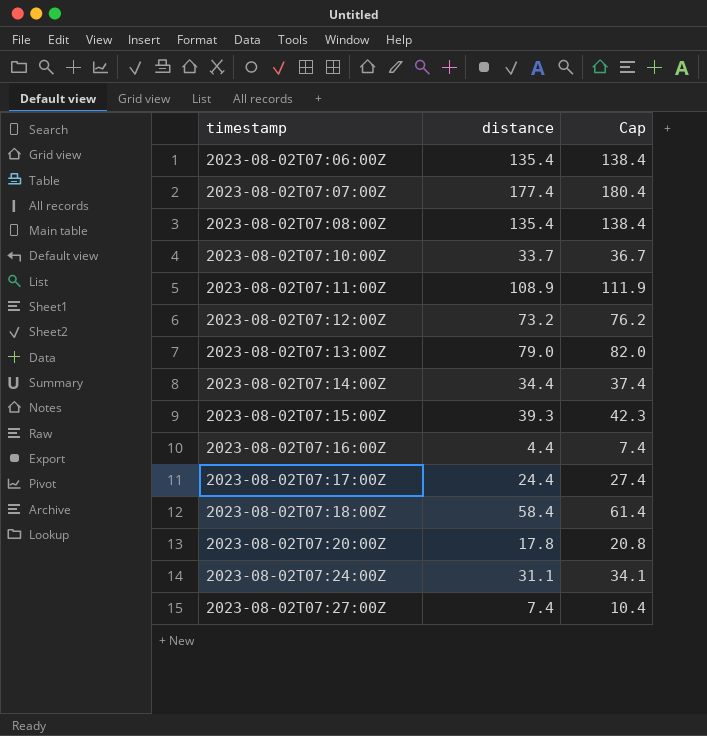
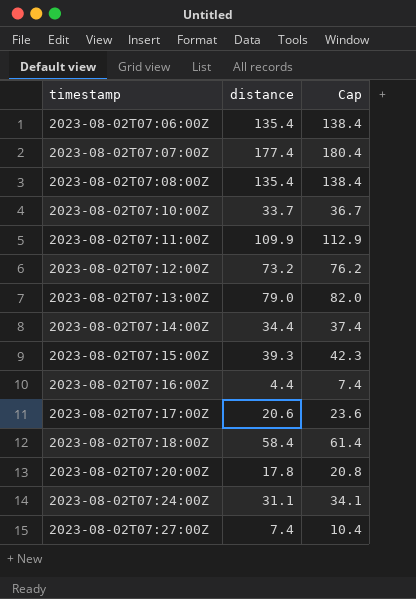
2023-08-02T07:11:00Z | distance: 108.9 -> 109.9
2023-08-02T07:11:00Z | Cap: 111.9 -> 112.9
2023-08-02T07:17:00Z | distance: 24.4 -> 20.6
2023-08-02T07:17:00Z | Cap: 27.4 -> 23.6

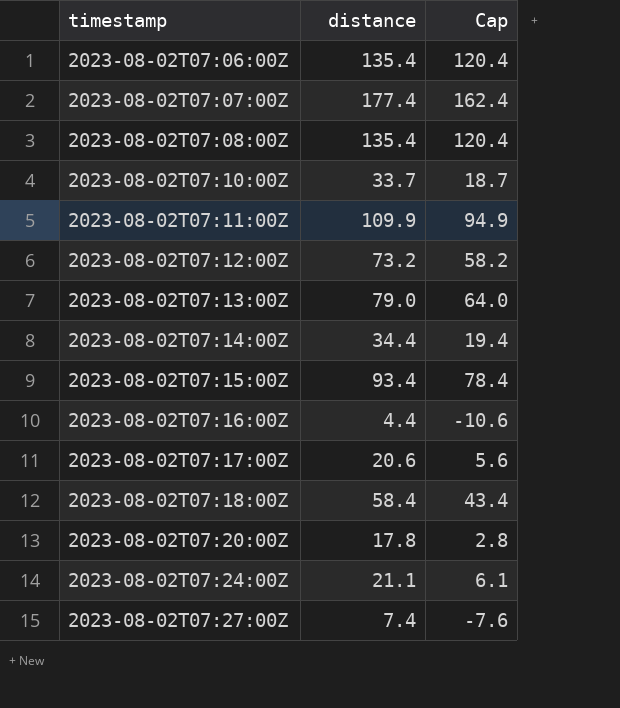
column Cap | formula: [distance] + 3 -> [distance] - 15
2023-08-02T07:15:00Z | distance: 39.3 -> 93.4
2023-08-02T07:24:00Z | distance: 31.1 -> 21.1

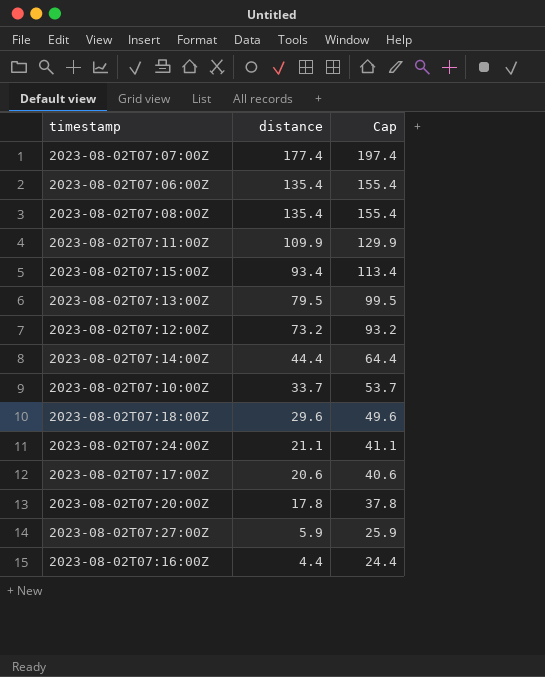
row order: timestamp ascending -> distance descending
column Cap | formula: [distance] - 15 -> [distance] + 20
2023-08-02T07:13:00Z | distance: 79.0 -> 79.5
2023-08-02T07:14:00Z | distance: 34.4 -> 44.4
2023-08-02T07:18:00Z | distance: 58.4 -> 29.6
2023-08-02T07:27:00Z | distance: 7.4 -> 5.9

